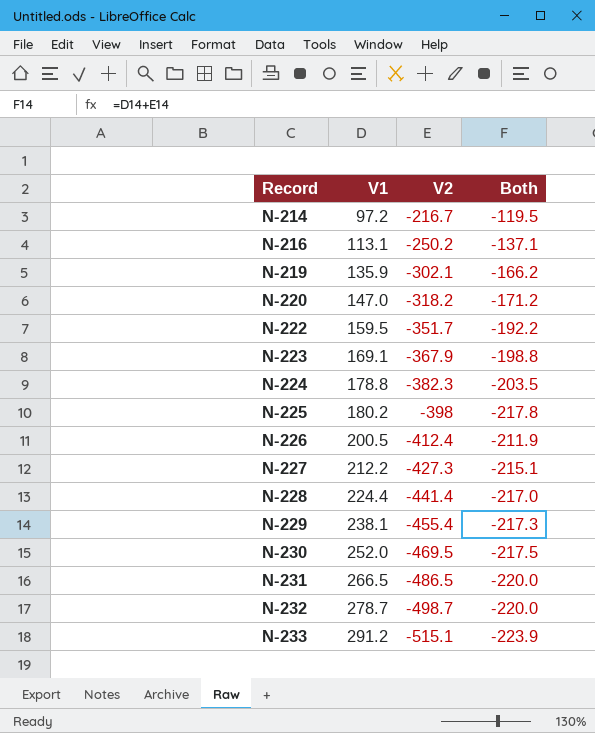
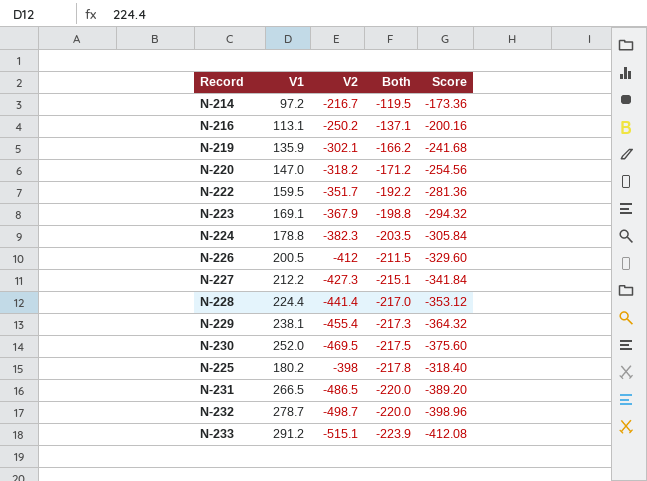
row order: Record ascending -> Both descending
column Score | formula: none -> [V2] * 0.8
N-226 | V2: -412.4 -> -412
N-226 | Both: -211.9 -> -211.5

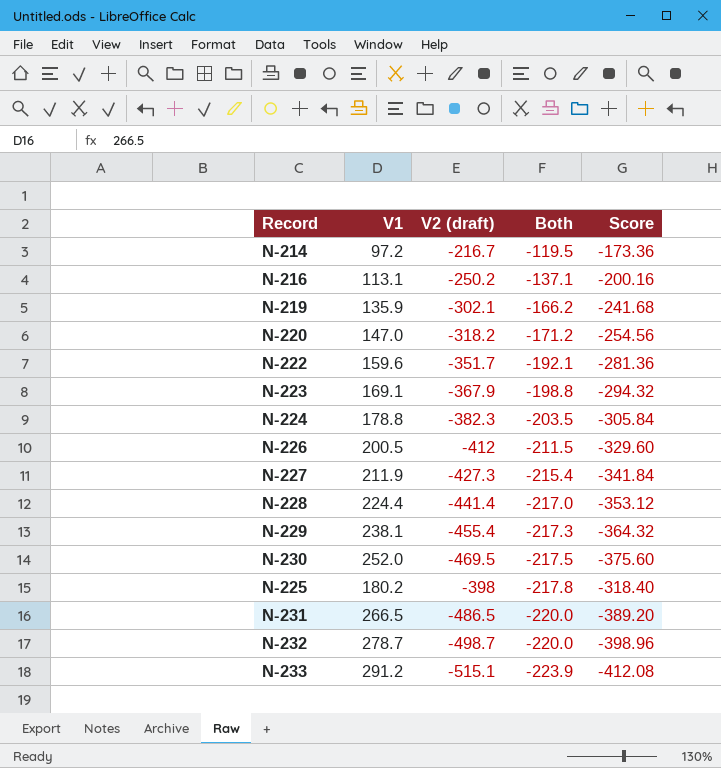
column name: V2 -> V2 (draft)
N-222 | V1: 159.5 -> 159.6
N-222 | Both: -192.2 -> -192.1
N-227 | V1: 212.2 -> 211.9
N-227 | Both: -215.1 -> -215.4

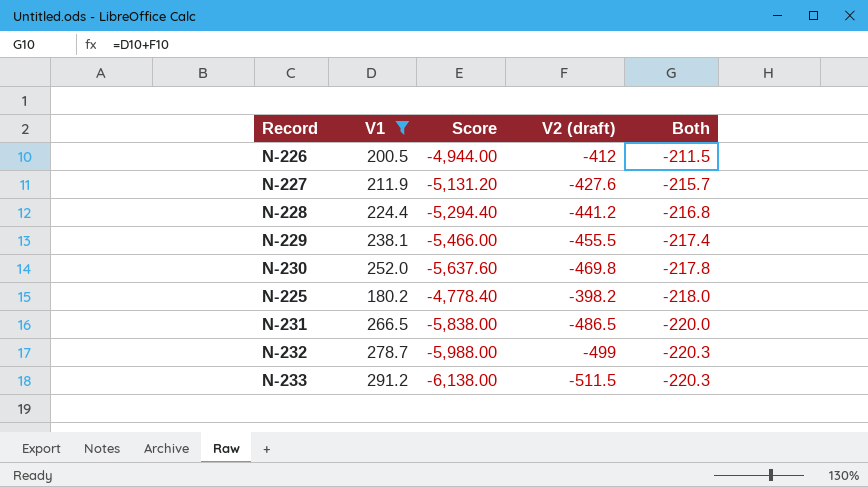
filter: none -> V1 >= 180.2
column Score | formula: [V2 (draft)] * 0.8 -> [V2 (draft)] * 12
column Score | position: 5 -> 3
N-227 | V2 (draft): -427.3 -> -427.6
N-227 | Both: -215.4 -> -215.7
N-228 | V2 (draft): -441.4 -> -441.2
N-228 | Both: -217.0 -> -216.8
N-229 | V2 (draft): -455.4 -> -455.5
N-229 | Both: -217.3 -> -217.4
N-230 | V2 (draft): -469.5 -> -469.8
N-230 | Both: -217.5 -> -217.8
N-225 | V2 (draft): -398 -> -398.2
N-225 | Both: -217.8 -> -218.0
N-232 | V2 (draft): -498.7 -> -499
N-232 | Both: -220.0 -> -220.3
N-233 | V2 (draft): -515.1 -> -511.5
N-233 | Both: -223.9 -> -220.3

